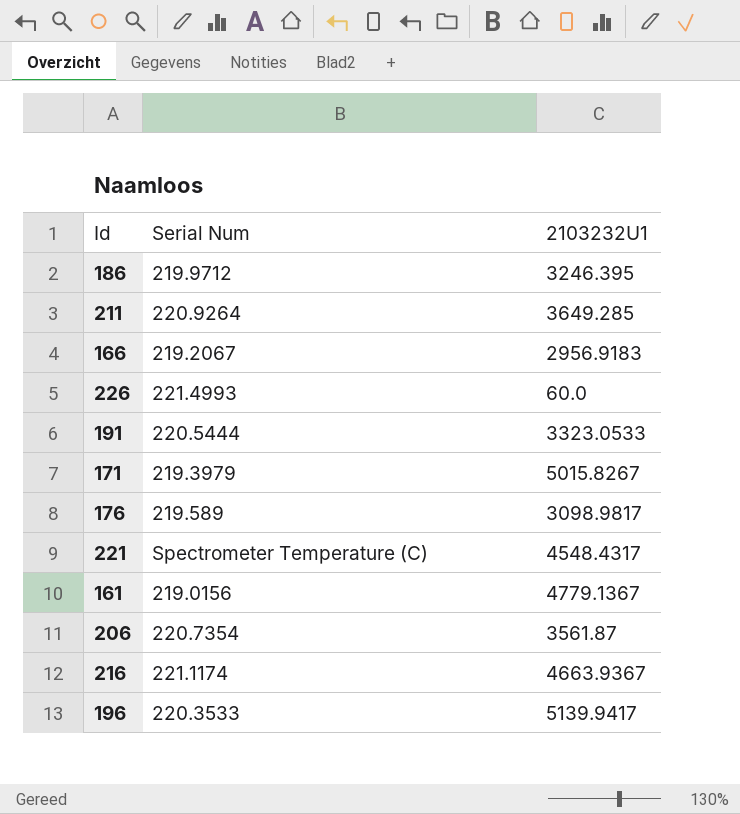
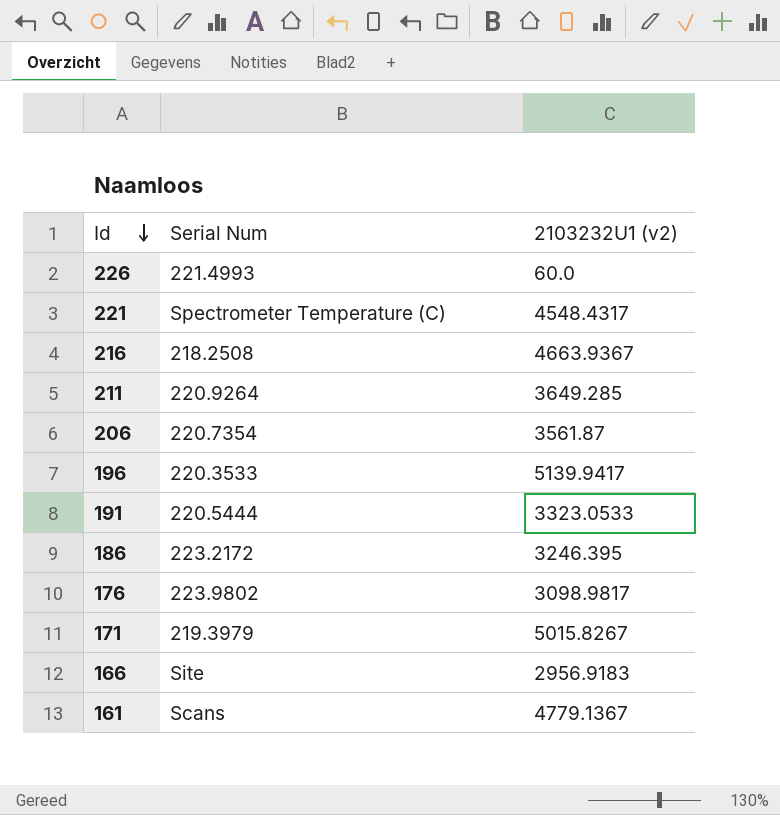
row order: none -> Id descending
column name: 2103232U1 -> 2103232U1 (v2)
216 | Serial Num: 221.1174 -> 218.2508
186 | Serial Num: 219.9712 -> 223.2172
176 | Serial Num: 219.589 -> 223.9802
166 | Serial Num: 219.2067 -> Site
161 | Serial Num: 219.0156 -> Scans

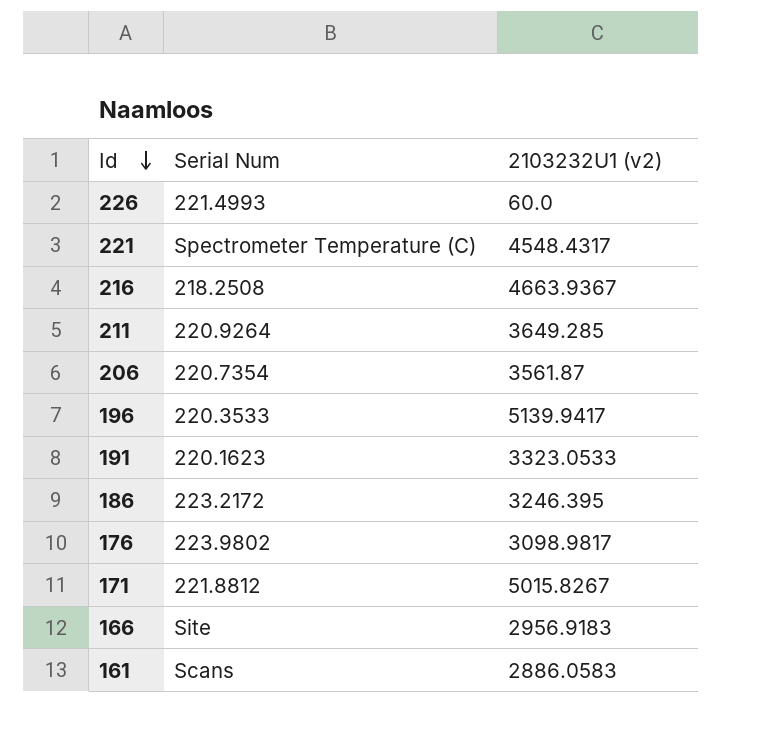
191 | Serial Num: 220.5444 -> 220.1623
171 | Serial Num: 219.3979 -> 221.8812
161 | 2103232U1 (v2): 4779.1367 -> 2886.0583

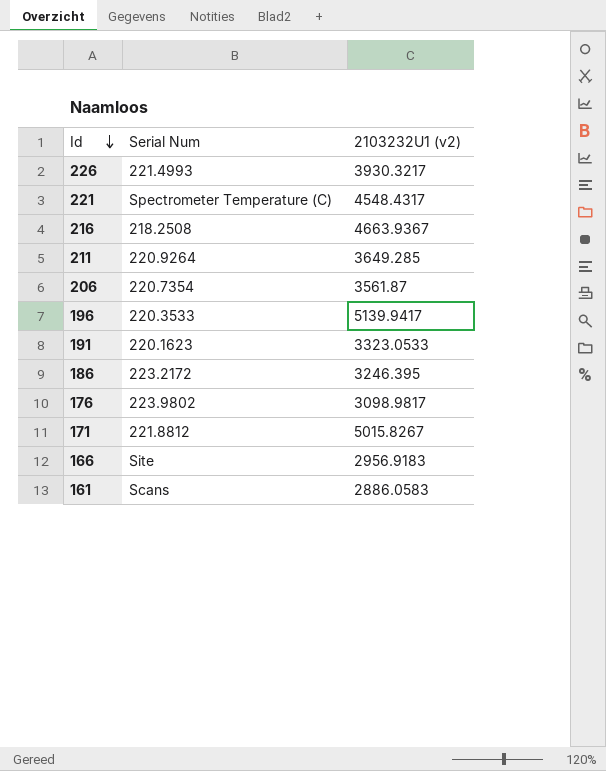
226 | 2103232U1 (v2): 60.0 -> 3930.3217

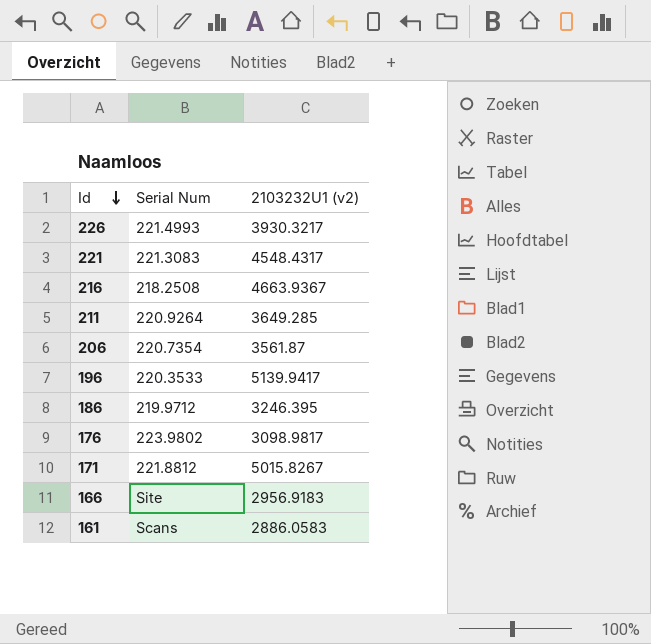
row 191: 220.1623 | 3323.0533 -> none
221 | Serial Num: Spectrometer Temperature (C) -> 221.3083
186 | Serial Num: 223.2172 -> 219.9712

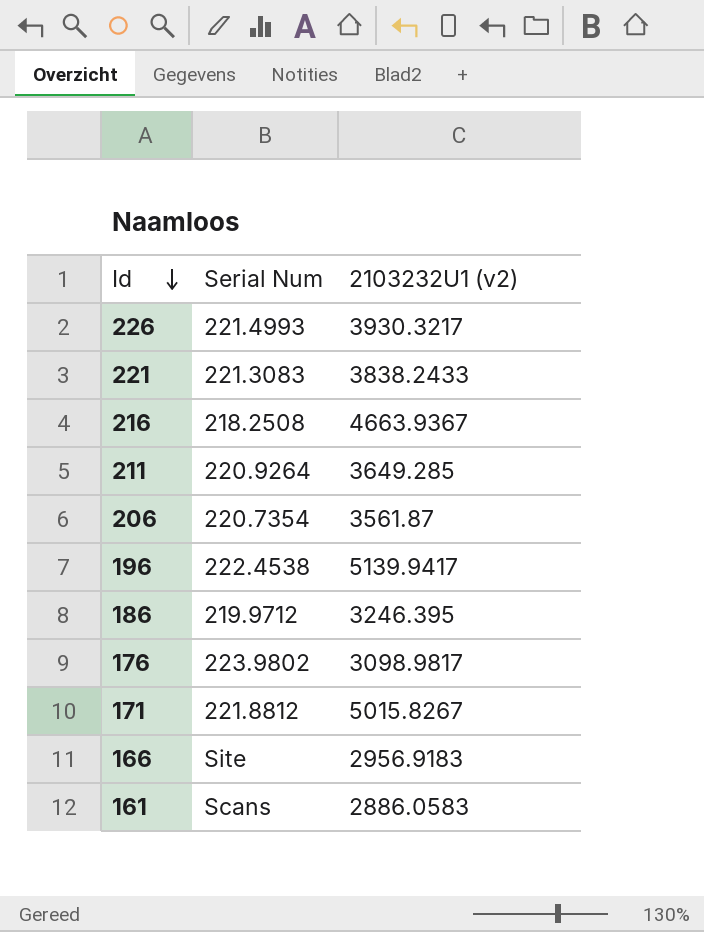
221 | 2103232U1 (v2): 4548.4317 -> 3838.2433
196 | Serial Num: 220.3533 -> 222.4538

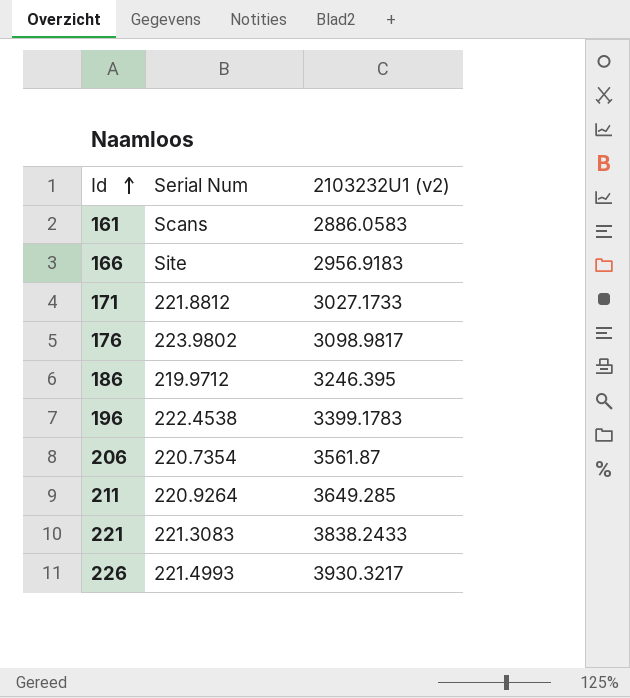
row order: Id descending -> Id ascending
row 216: 218.2508 | 4663.9367 -> none
171 | 2103232U1 (v2): 5015.8267 -> 3027.1733
196 | 2103232U1 (v2): 5139.9417 -> 3399.1783

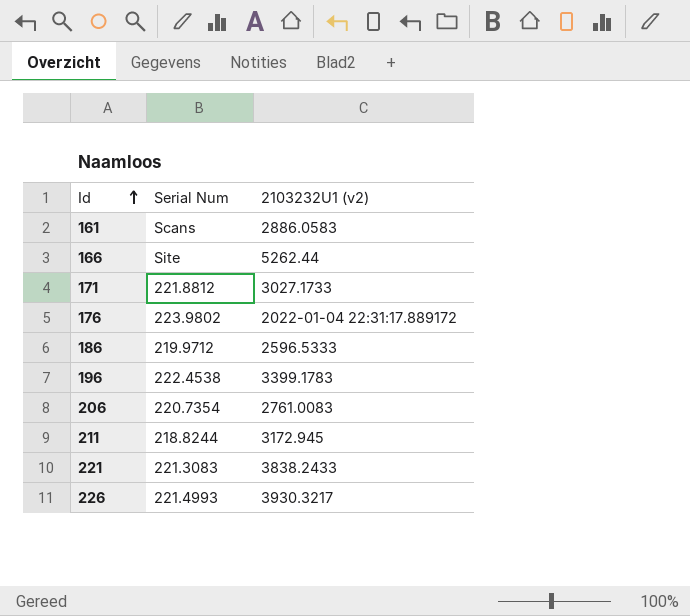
166 | 2103232U1 (v2): 2956.9183 -> 5262.44
176 | 2103232U1 (v2): 3098.9817 -> 2022-01-04 22:31:17.889172
186 | 2103232U1 (v2): 3246.395 -> 2596.5333
206 | 2103232U1 (v2): 3561.87 -> 2761.0083
211 | Serial Num: 220.9264 -> 218.8244
211 | 2103232U1 (v2): 3649.285 -> 3172.945

